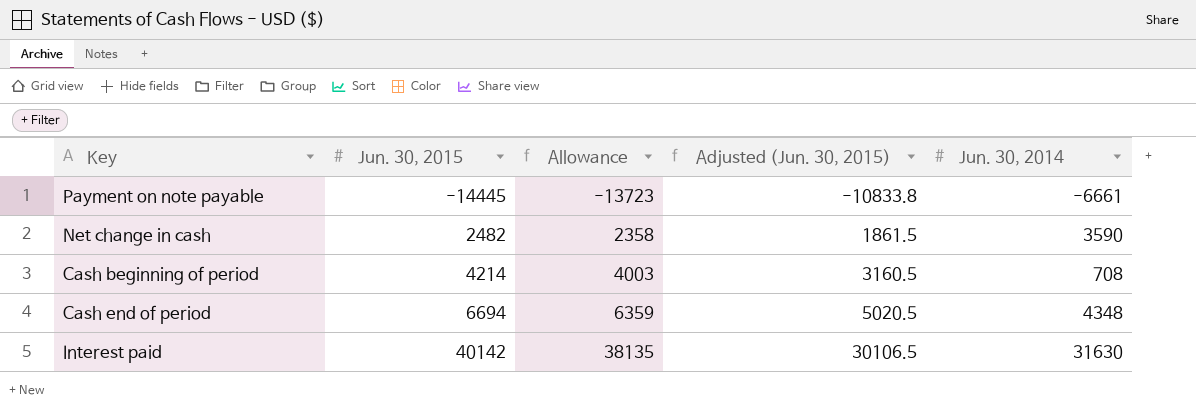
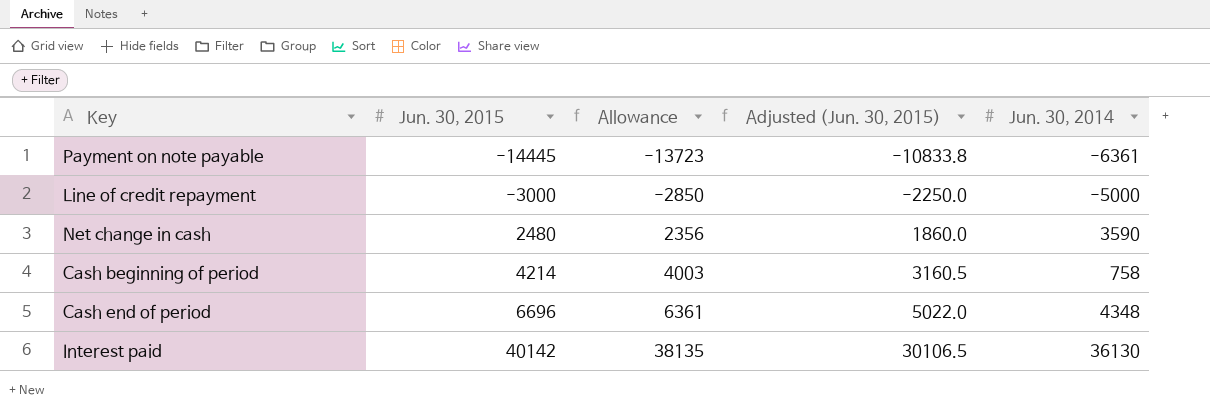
Payment on note payable | Jun. 30, 2014: -6661 -> -6361
row Line of credit repayment: none -> -3000 | -2850 | -2250.0 | -5000
Net change in cash | Jun. 30, 2015: 2482 -> 2480
Net change in cash | Allowance: 2358 -> 2356
Net change in cash | Adjusted (Jun. 30, 2015): 1861.5 -> 1860.0
Cash beginning of period | Jun. 30, 2014: 708 -> 758
Cash end of period | Jun. 30, 2015: 6694 -> 6696
Cash end of period | Allowance: 6359 -> 6361
Cash end of period | Adjusted (Jun. 30, 2015): 5020.5 -> 5022.0
Interest paid | Jun. 30, 2014: 31630 -> 36130

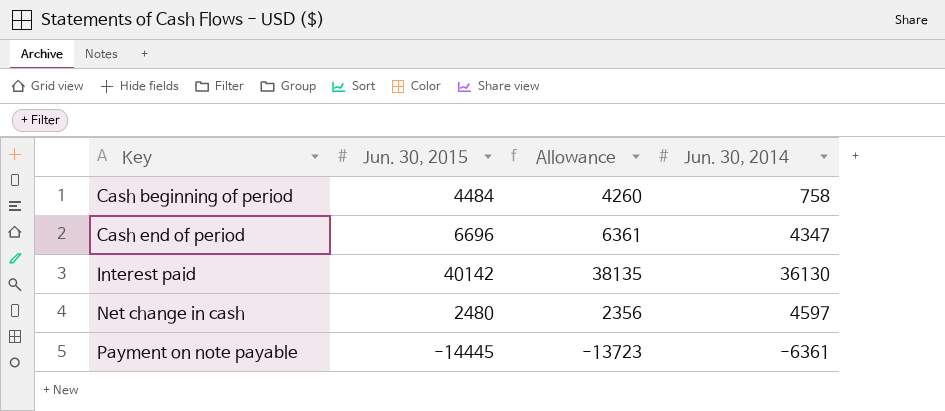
row order: Jun. 30, 2015 ascending -> Key ascending
column Adjusted (Jun. 30, 2015) | formula: [Jun. 30, 2015] * 0.75 -> none
row Line of credit repayment: -3000 | -2850 | -2250.0 | -5000 -> none
Cash beginning of period | Jun. 30, 2015: 4214 -> 4484
Cash beginning of period | Allowance: 4003 -> 4260
Cash end of period | Jun. 30, 2014: 4348 -> 4347
Net change in cash | Jun. 30, 2014: 3590 -> 4597

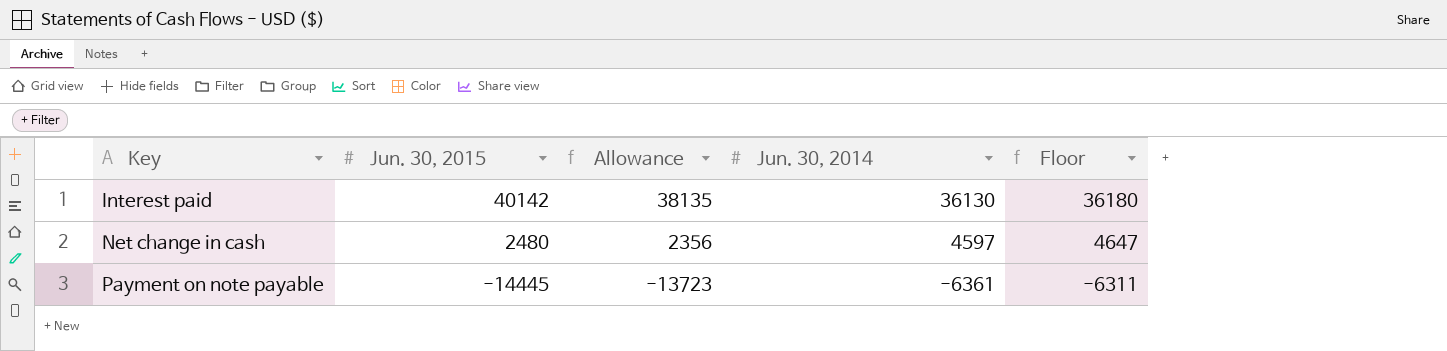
column Floor | formula: none -> [Jun. 30, 2014] + 50
row Cash beginning of period: 4484 | 4260 | 758 -> none
row Cash end of period: 6696 | 6361 | 4347 -> none

